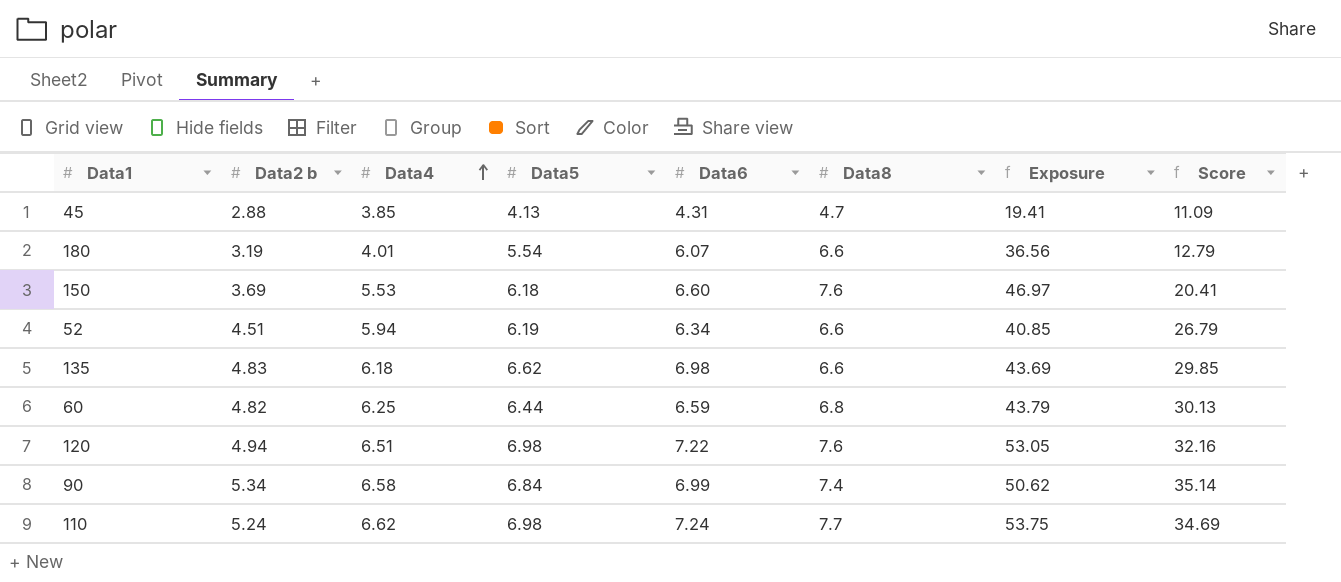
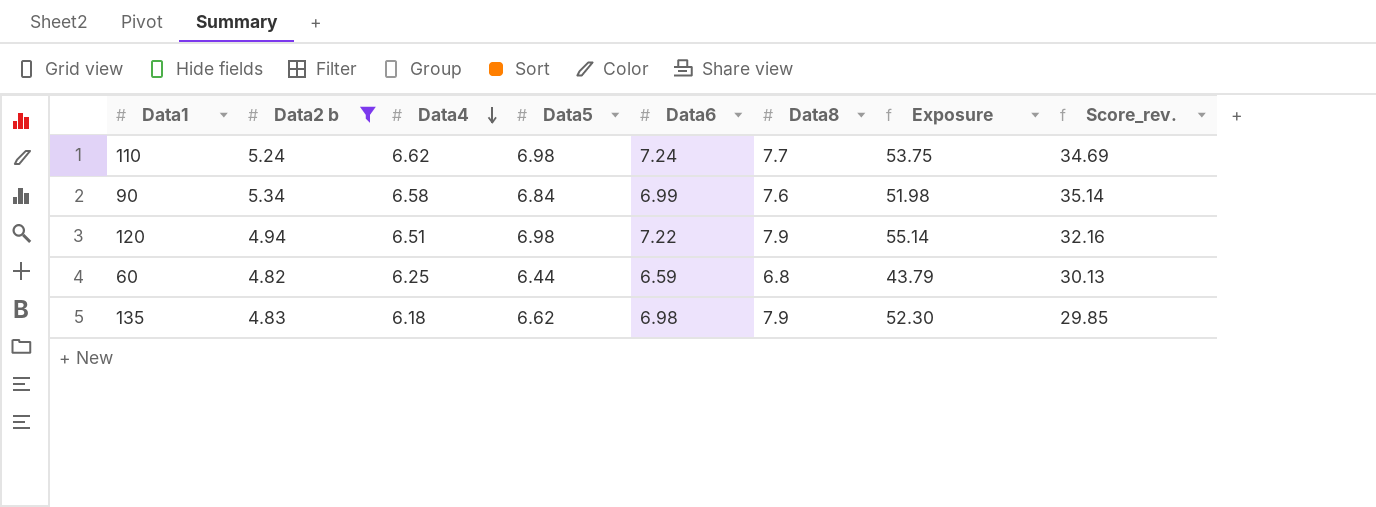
filter: none -> Data2 b >= 4.82
row order: Data4 ascending -> Data4 descending
column name: Score -> Score_rev.
90 | Data8: 7.4 -> 7.6
90 | Exposure: 50.62 -> 51.98
120 | Data8: 7.6 -> 7.9
120 | Exposure: 53.05 -> 55.14
135 | Data8: 6.6 -> 7.9
135 | Exposure: 43.69 -> 52.30

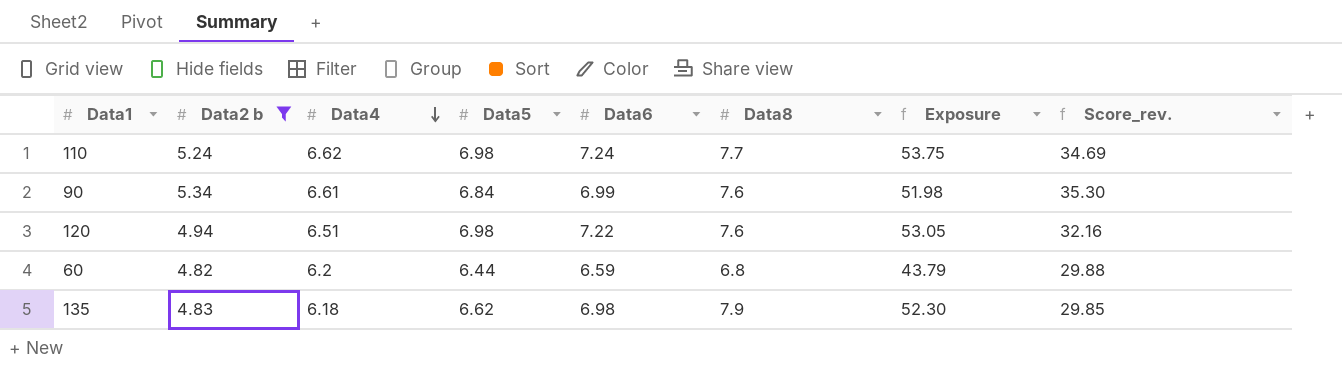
90 | Data4: 6.58 -> 6.61
90 | Score_rev.: 35.14 -> 35.30
120 | Data8: 7.9 -> 7.6
120 | Exposure: 55.14 -> 53.05
60 | Data4: 6.25 -> 6.2
60 | Score_rev.: 30.13 -> 29.88

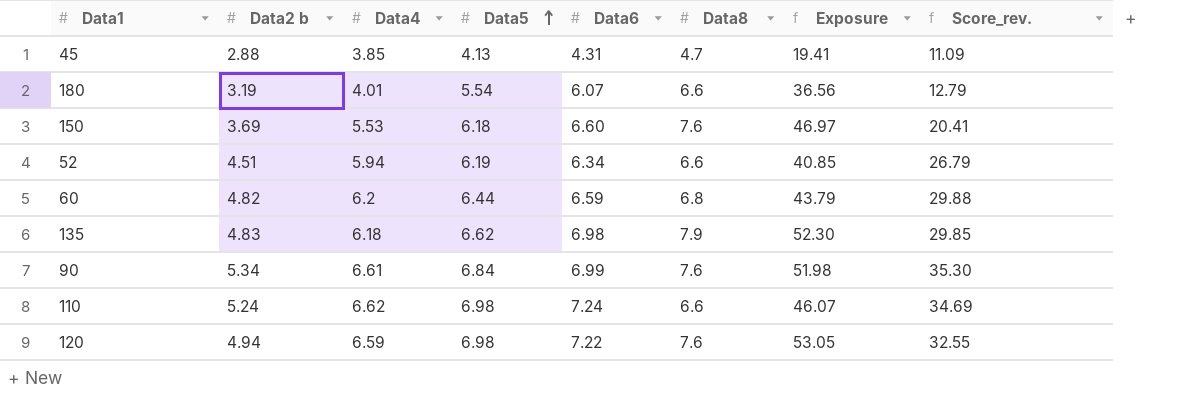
filter: Data2 b >= 4.82 -> none
row order: Data4 descending -> Data5 ascending
110 | Data8: 7.7 -> 6.6
110 | Exposure: 53.75 -> 46.07
120 | Data4: 6.51 -> 6.59
120 | Score_rev.: 32.16 -> 32.55

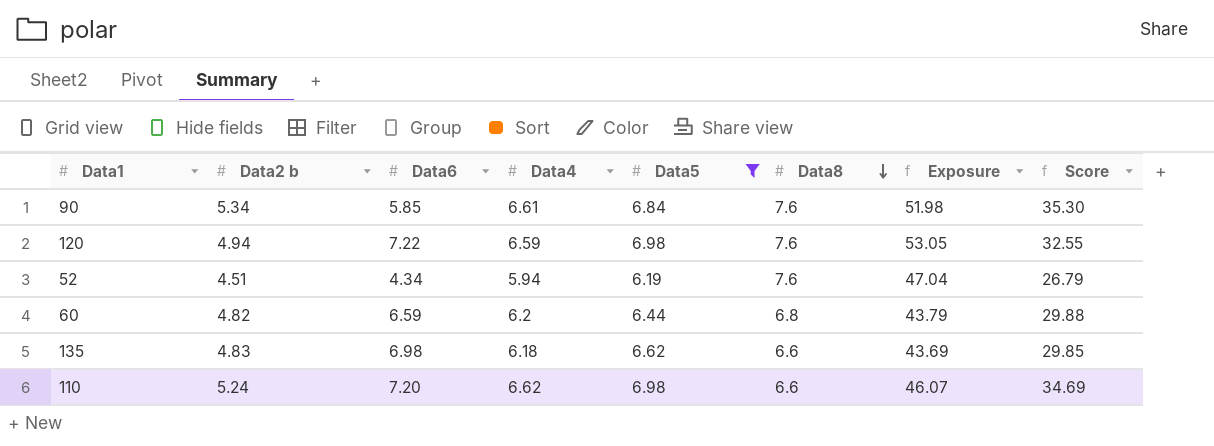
filter: none -> Data5 >= 6.19
row order: Data5 ascending -> Data8 descending
column Data6 | position: 5 -> 3
column name: Score_rev. -> Score
90 | Data6: 6.99 -> 5.85
52 | Data6: 6.34 -> 4.34
52 | Data8: 6.6 -> 7.6
52 | Exposure: 40.85 -> 47.04
135 | Data8: 7.9 -> 6.6
135 | Exposure: 52.30 -> 43.69
110 | Data6: 7.24 -> 7.20

